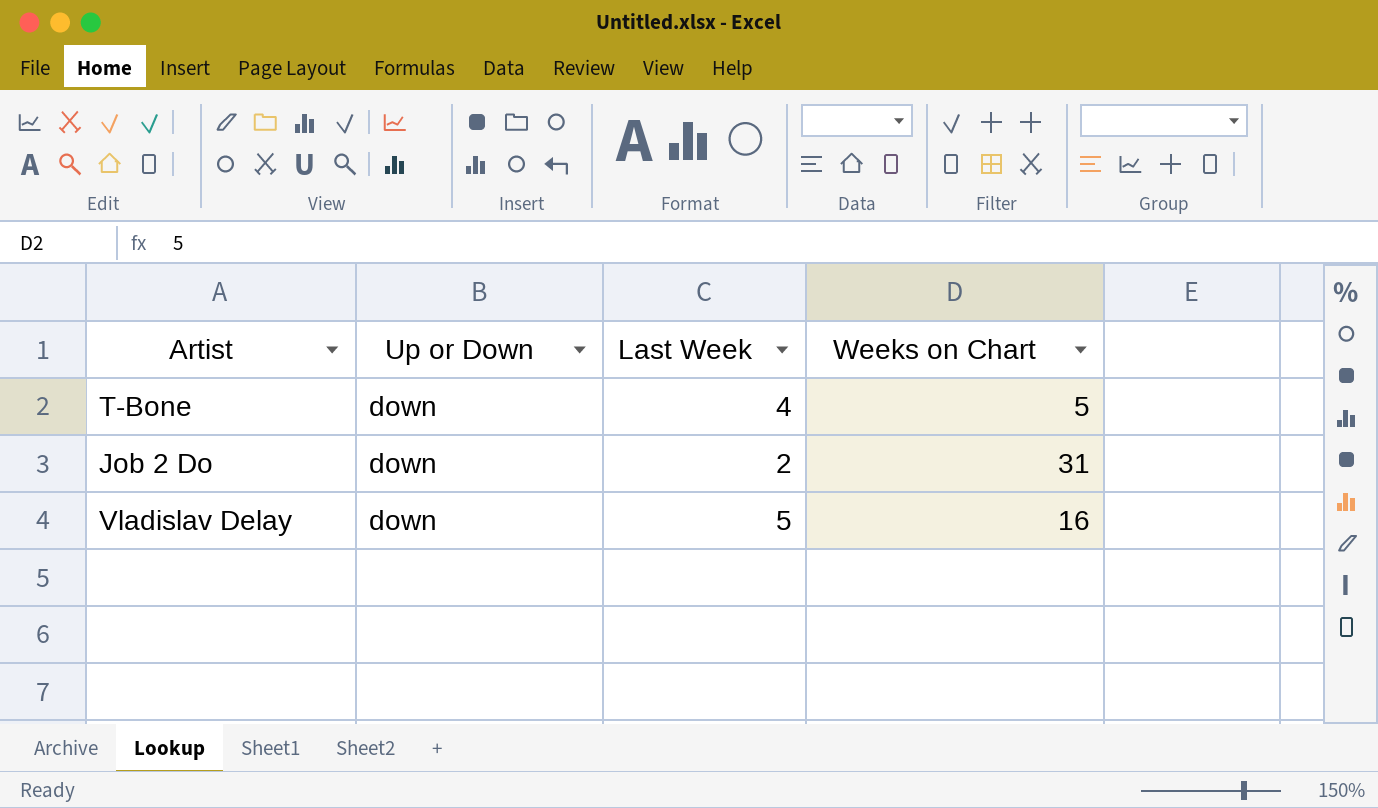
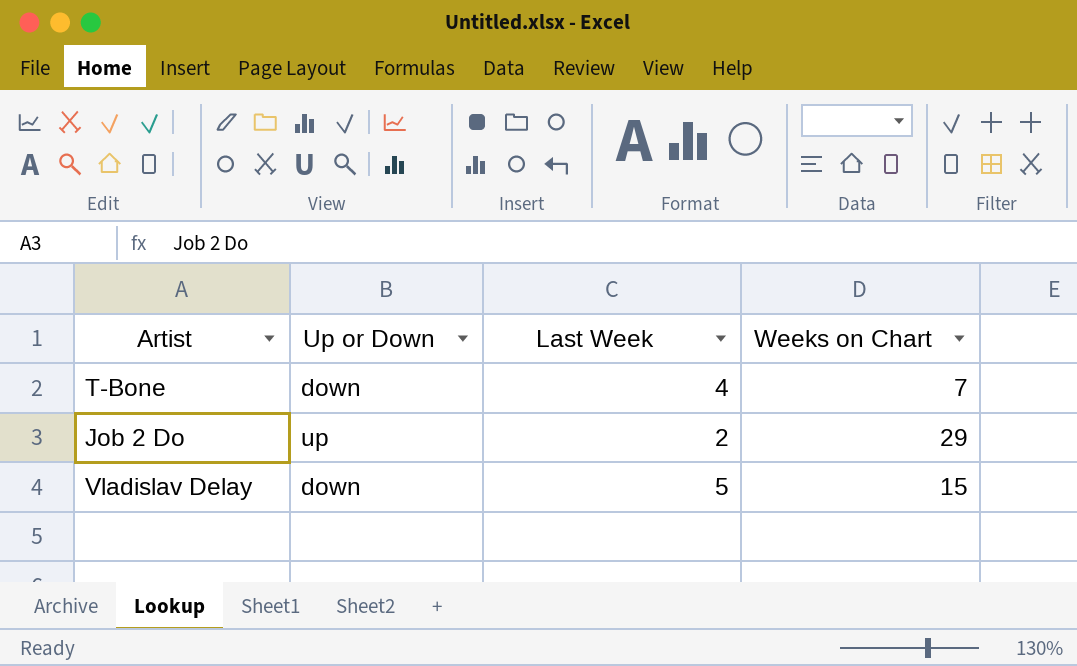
T-Bone | Weeks on Chart: 5 -> 7
Job 2 Do | Up or Down: down -> up
Job 2 Do | Weeks on Chart: 31 -> 29
Vladislav Delay | Weeks on Chart: 16 -> 15

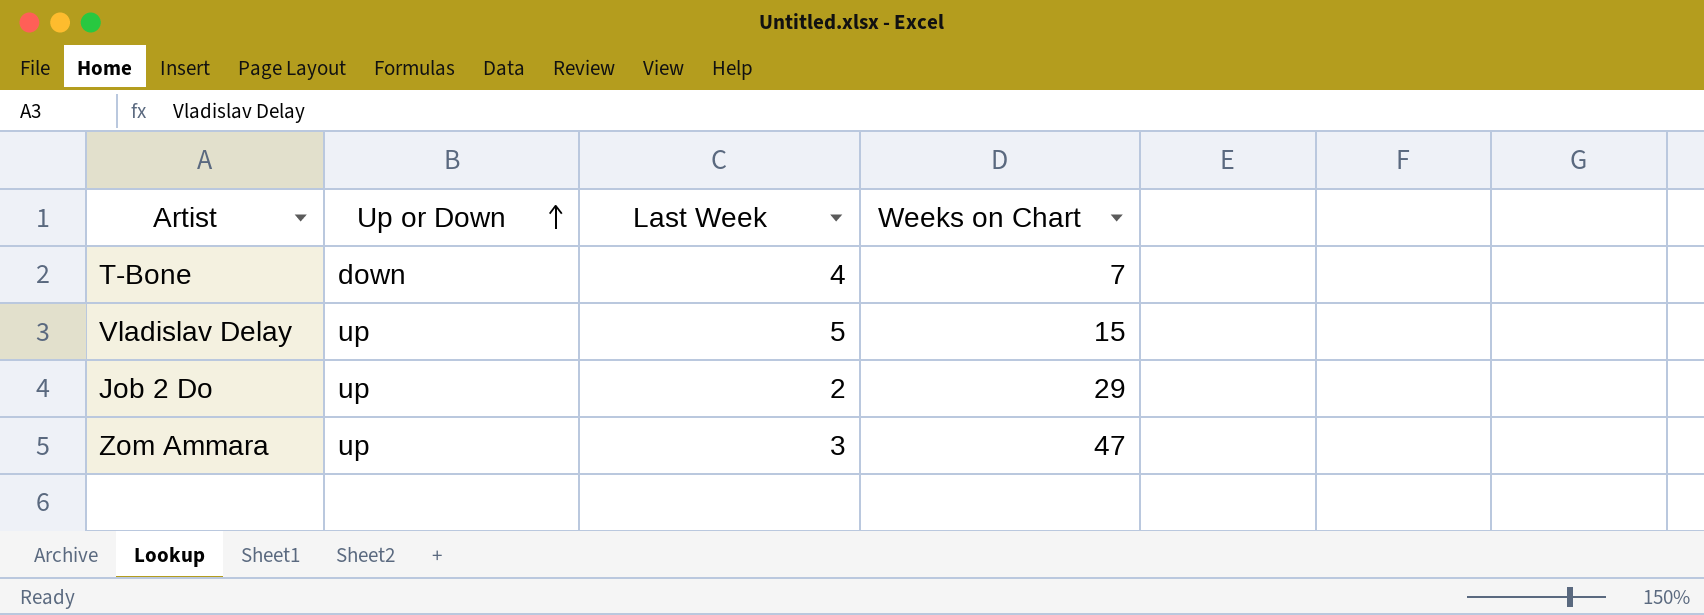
row order: none -> Up or Down ascending
Vladislav Delay | Up or Down: down -> up
row Zom Ammara: none -> up | 3 | 47

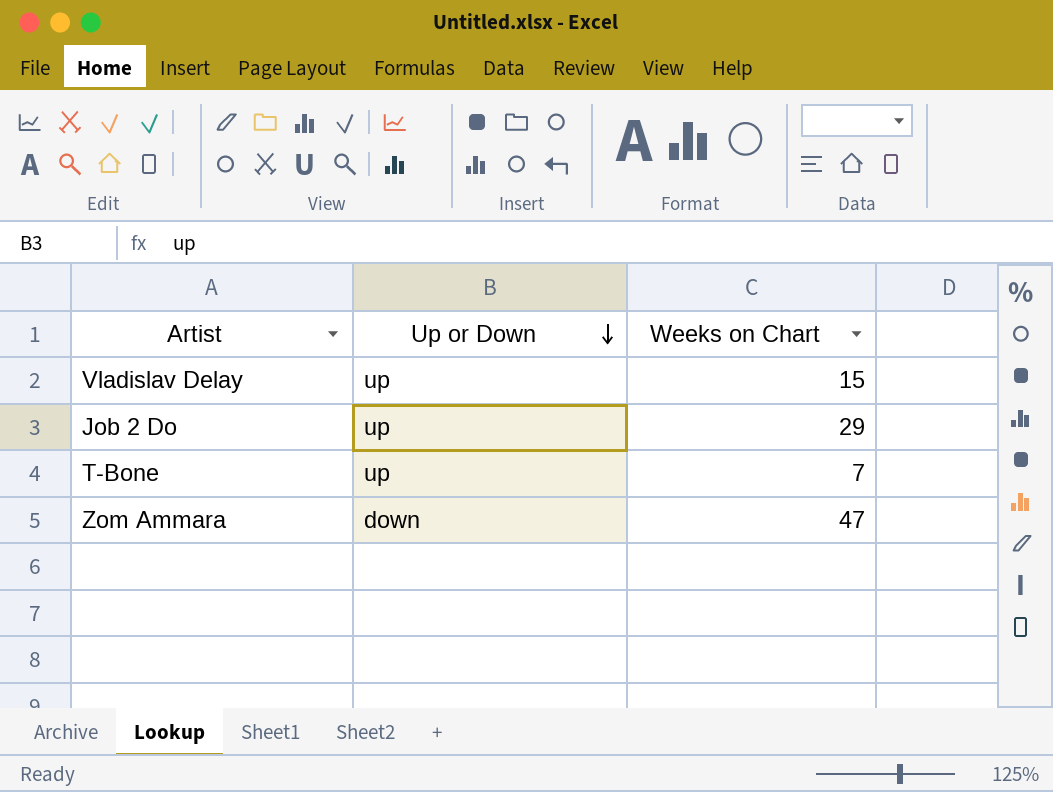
row order: Up or Down ascending -> Up or Down descending
column Last Week | position: 3 -> none
T-Bone | Up or Down: down -> up
Zom Ammara | Up or Down: up -> down

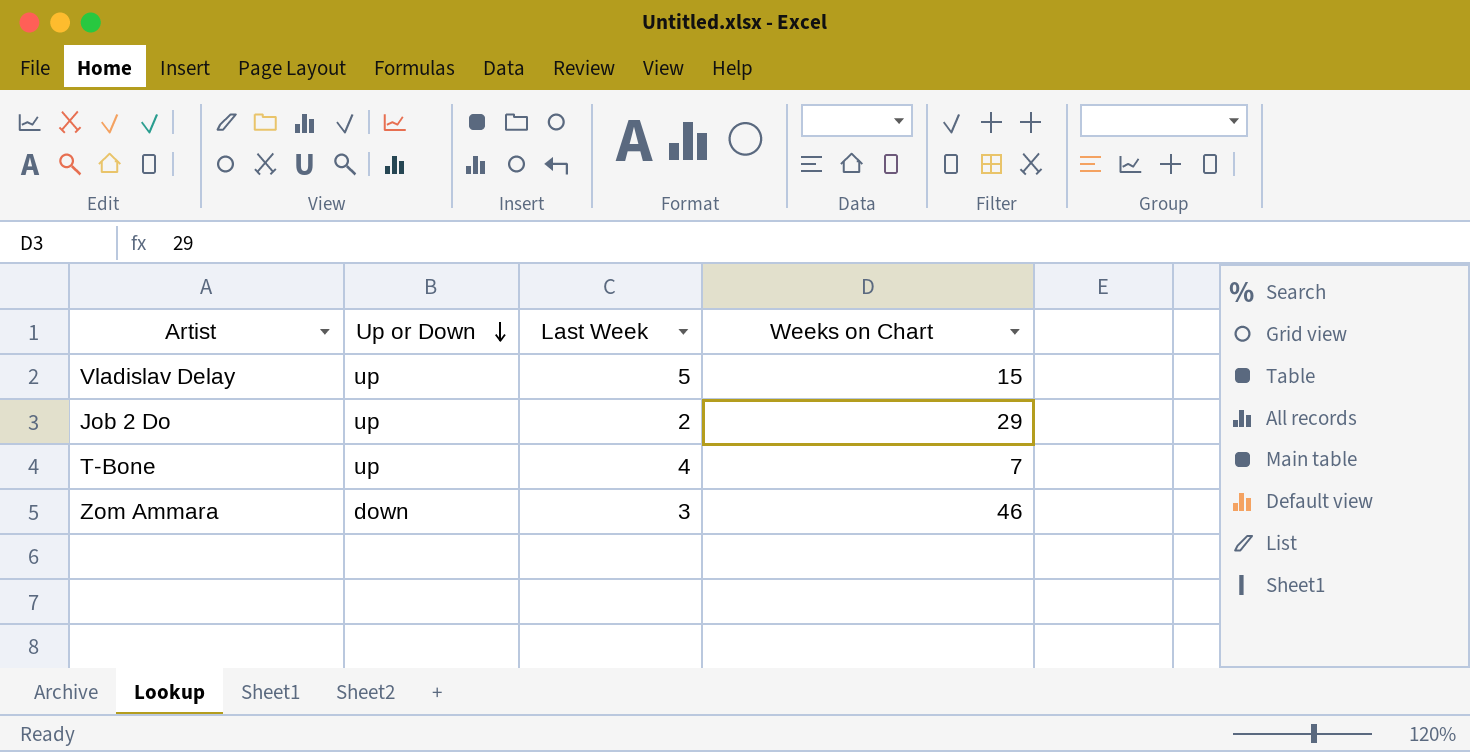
column Last Week | position: none -> 3
Zom Ammara | Weeks on Chart: 47 -> 46

